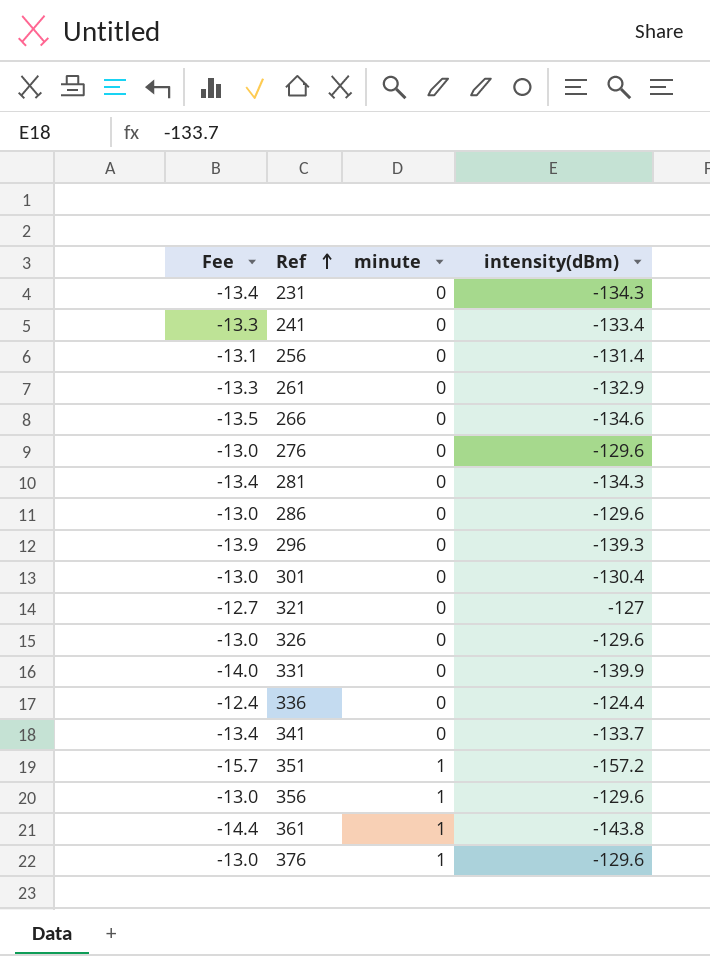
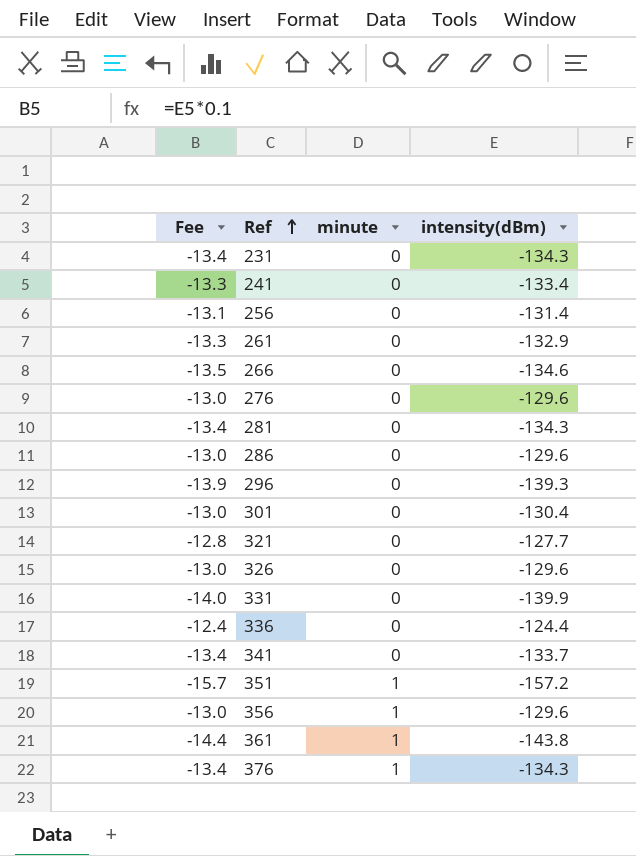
321 | Fee: -12.7 -> -12.8
321 | intensity(dBm): -127 -> -127.7
376 | Fee: -13.0 -> -13.4
376 | intensity(dBm): -129.6 -> -134.3

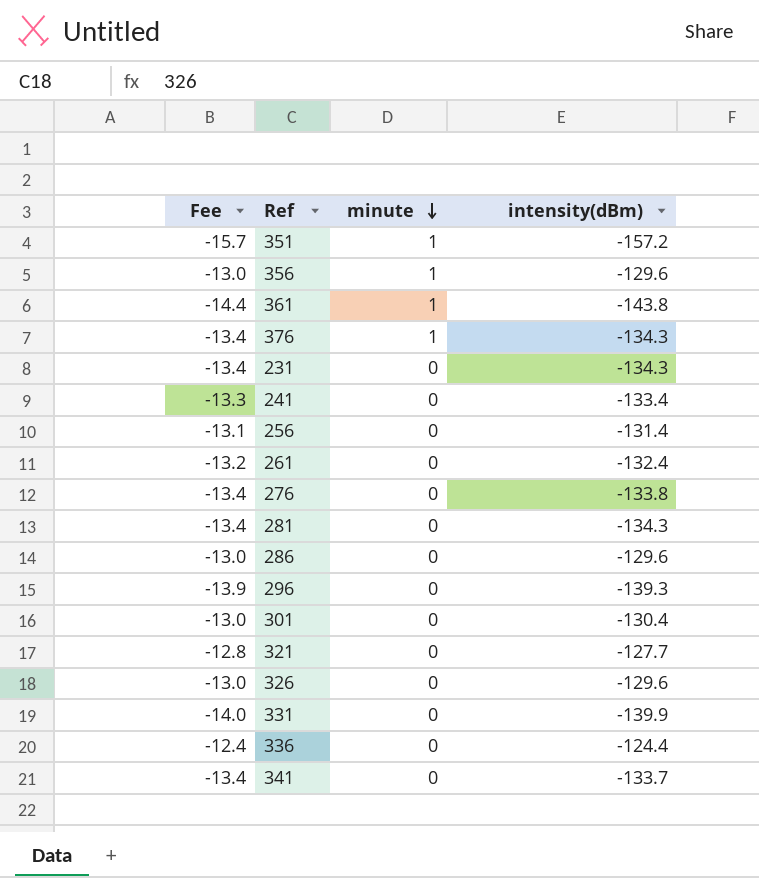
row order: Ref ascending -> minute descending
row 266: -13.5 | 0 | -134.6 -> none
261 | Fee: -13.3 -> -13.2
261 | intensity(dBm): -132.9 -> -132.4
276 | Fee: -13.0 -> -13.4
276 | intensity(dBm): -129.6 -> -133.8

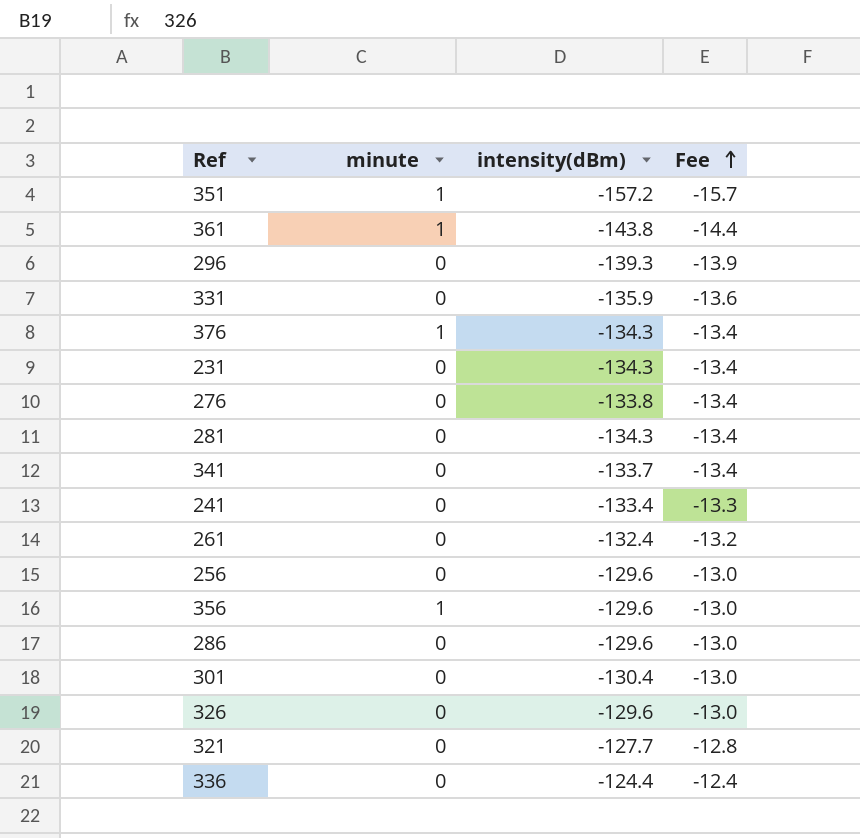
row order: minute descending -> Fee ascending
column Fee | position: 1 -> 4
331 | intensity(dBm): -139.9 -> -135.9
331 | Fee: -14.0 -> -13.6
256 | intensity(dBm): -131.4 -> -129.6
256 | Fee: -13.1 -> -13.0

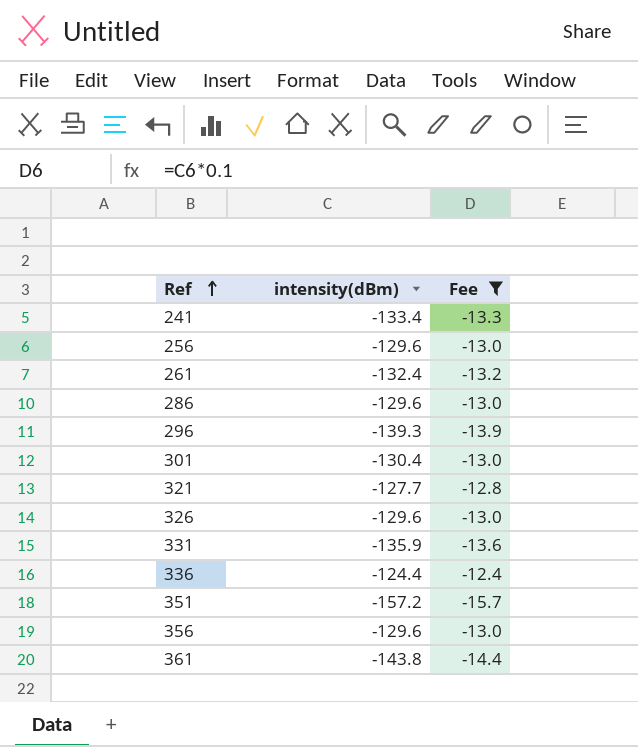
filter: none -> Fee != -13.4
row order: Fee ascending -> Ref ascending
column minute | position: 2 -> none

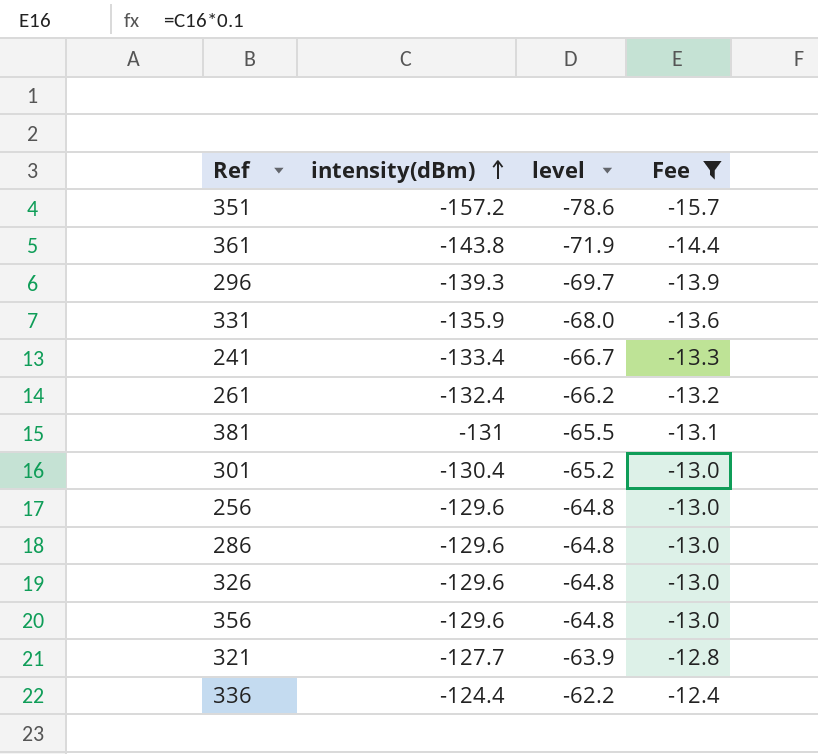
row order: Ref ascending -> intensity(dBm) ascending
column level | formula: none -> [intensity(dBm)] * 0.5
row 381: none -> -131 | -65.5 | -13.1

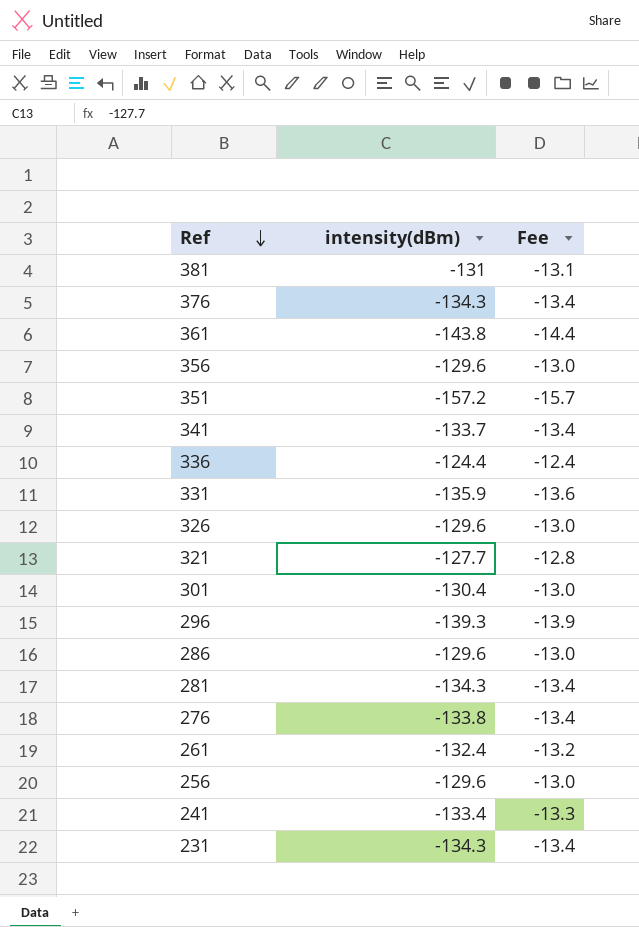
filter: Fee != -13.4 -> none
row order: intensity(dBm) ascending -> Ref descending
column level | formula: [intensity(dBm)] * 0.5 -> none

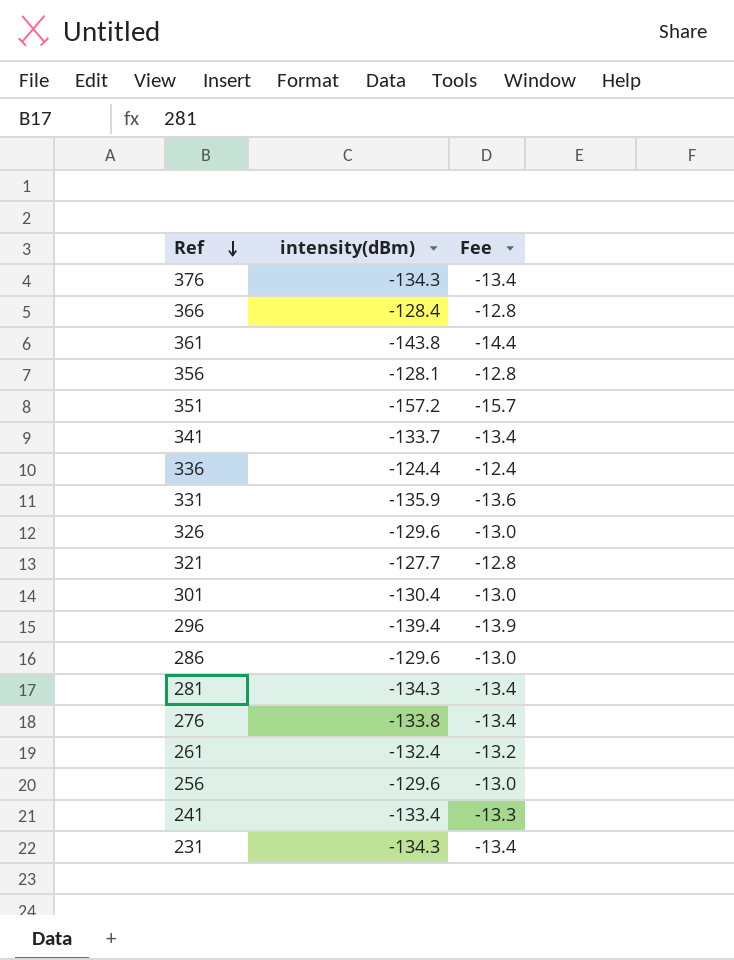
row 381: -131 | -13.1 -> none
row 366: none -> -128.4 | -12.8
356 | intensity(dBm): -129.6 -> -128.1
356 | Fee: -13.0 -> -12.8
296 | intensity(dBm): -139.3 -> -139.4

